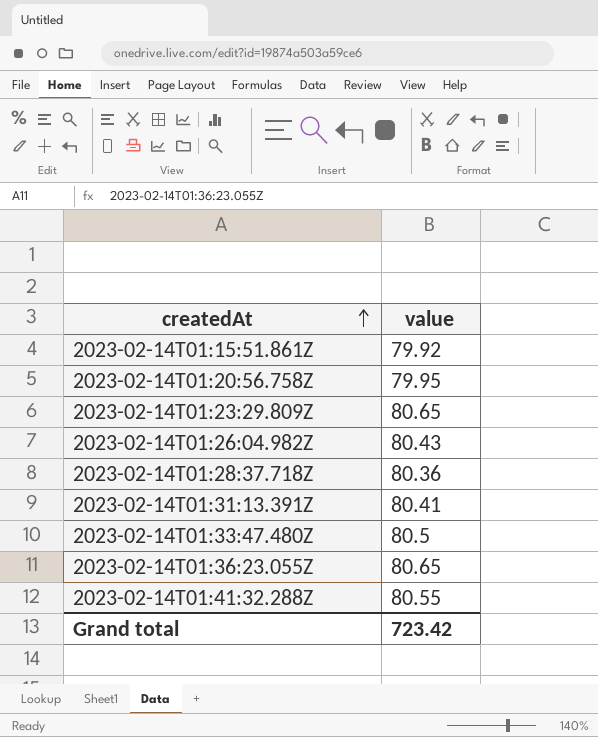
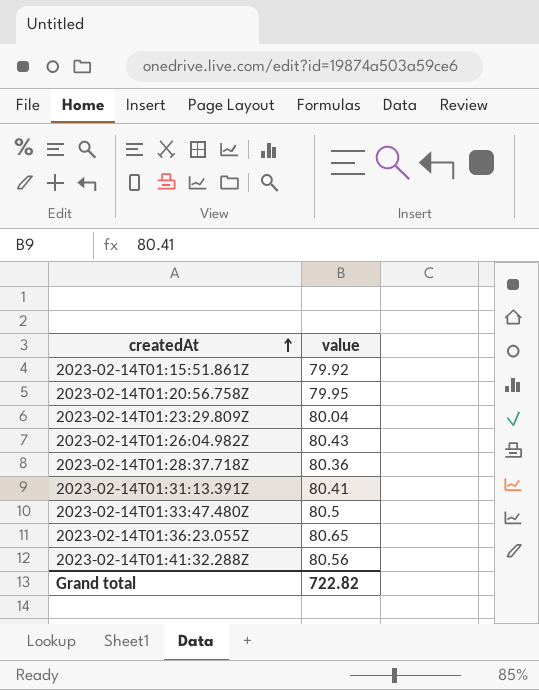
2023-02-14T01:23:29.809Z | value: 80.65 -> 80.04
2023-02-14T01:41:32.288Z | value: 80.55 -> 80.56
Grand total | value: 723.42 -> 722.82

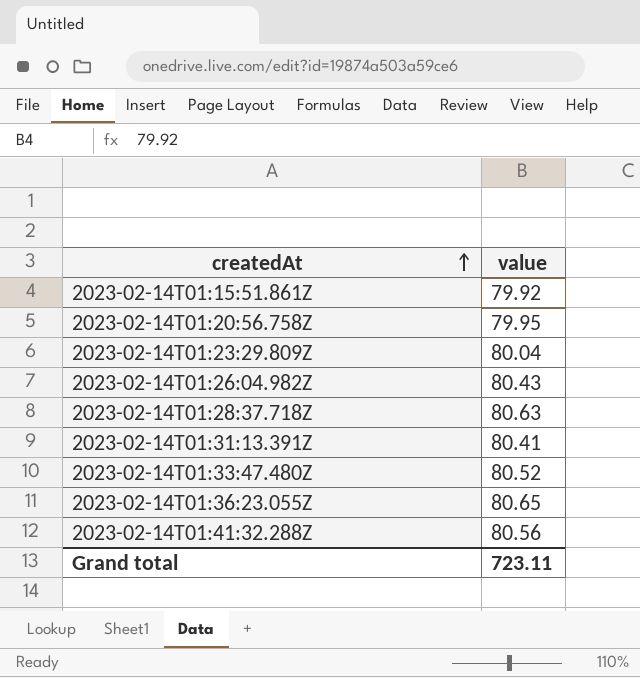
2023-02-14T01:28:37.718Z | value: 80.36 -> 80.63
2023-02-14T01:33:47.480Z | value: 80.5 -> 80.52
Grand total | value: 722.82 -> 723.11

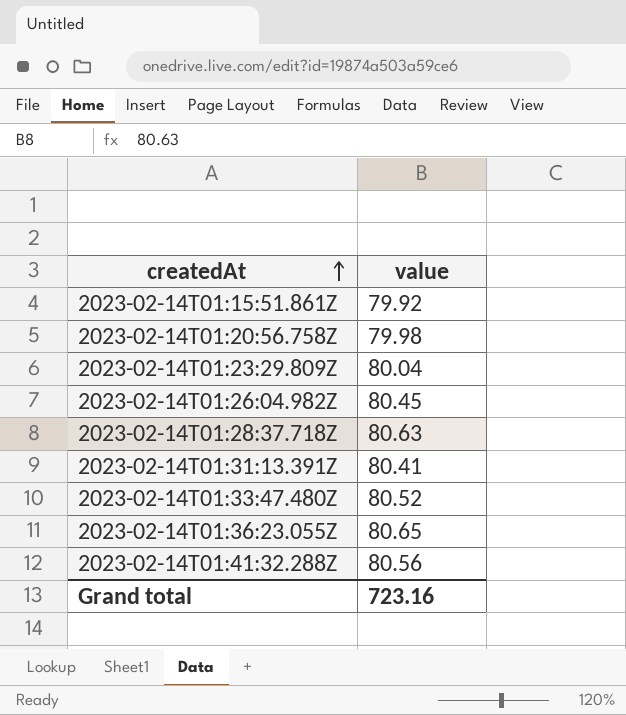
2023-02-14T01:20:56.758Z | value: 79.95 -> 79.98
2023-02-14T01:26:04.982Z | value: 80.43 -> 80.45
Grand total | value: 723.11 -> 723.16

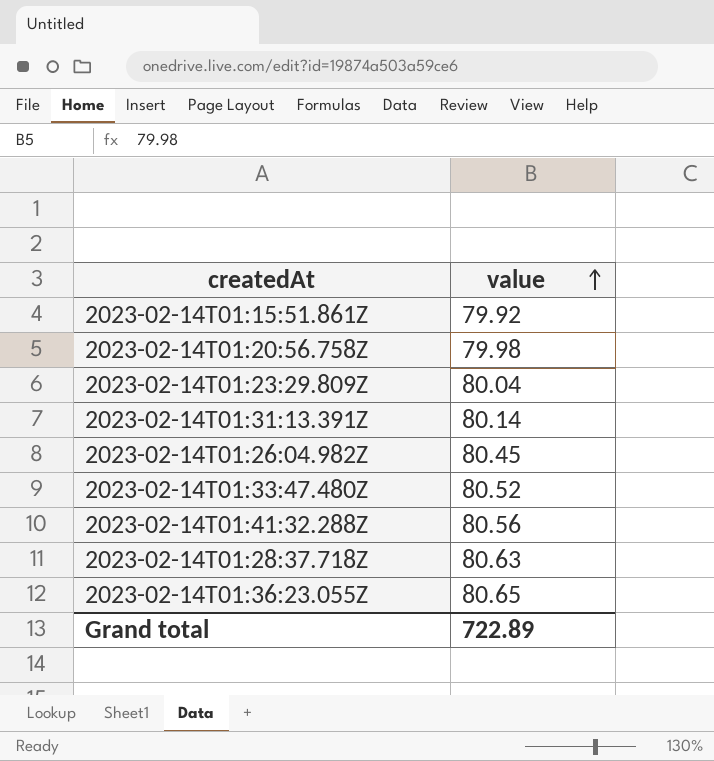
row order: createdAt ascending -> value ascending
2023-02-14T01:31:13.391Z | value: 80.41 -> 80.14
Grand total | value: 723.16 -> 722.89

